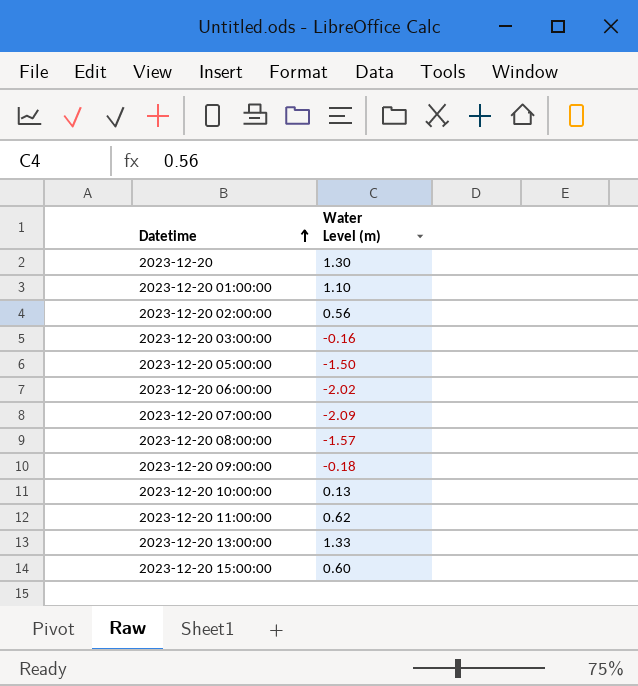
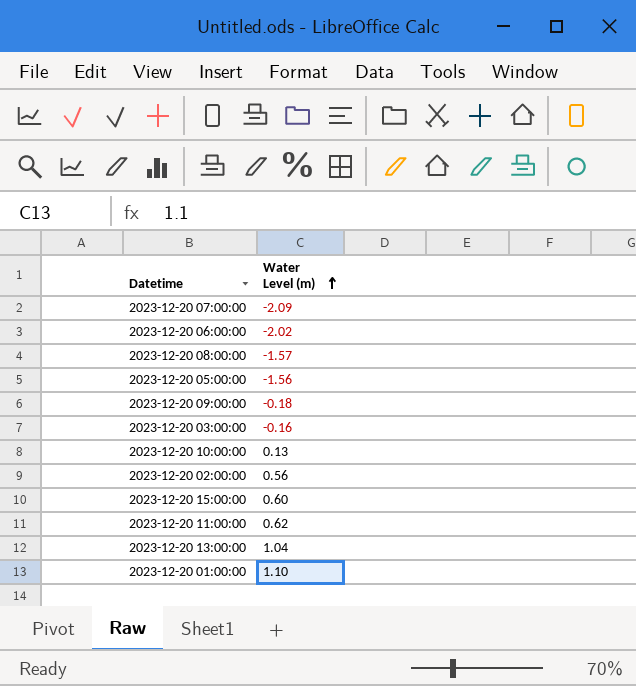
row order: Datetime ascending -> Water Level (m) ascending
row 2023-12-20: 1.30 -> none
2023-12-20 05:00:00 | Water Level (m): -1.50 -> -1.56
2023-12-20 13:00:00 | Water Level (m): 1.33 -> 1.04

